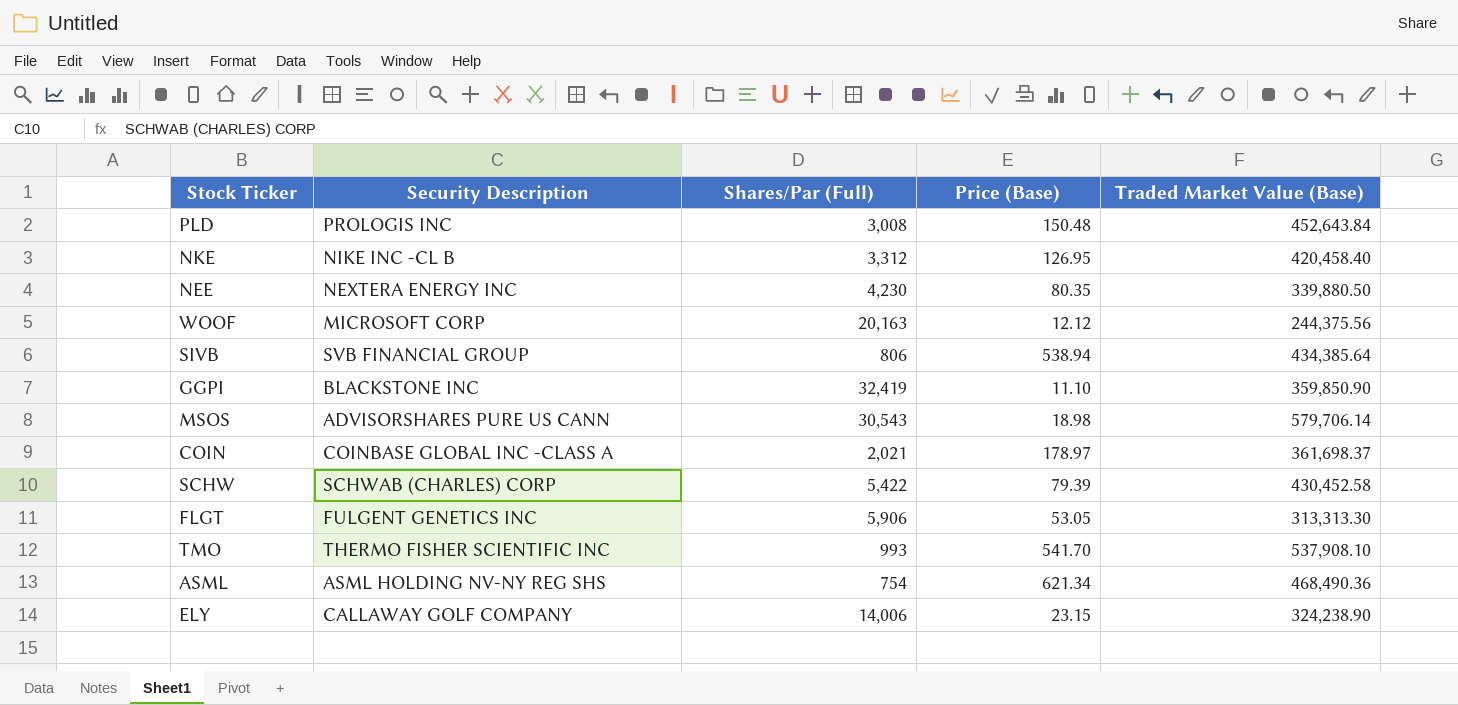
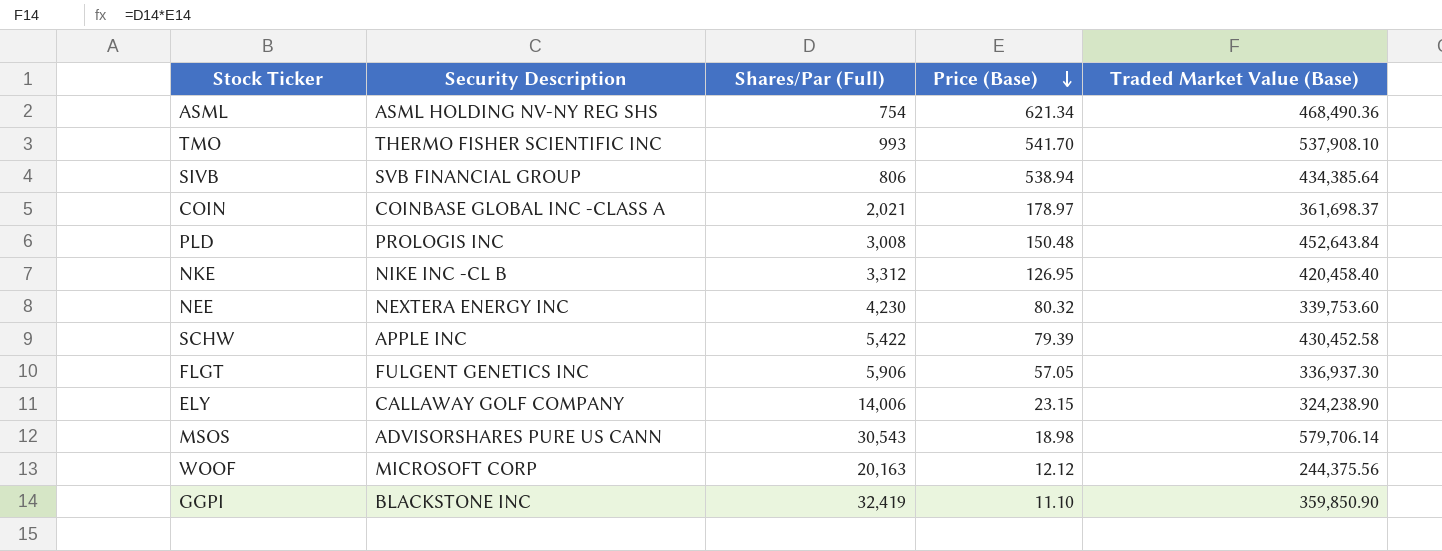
row order: none -> Price (Base) descending
NEE | Price (Base): 80.35 -> 80.32
NEE | Traded Market Value (Base): 339,880.50 -> 339,753.60
SCHW | Security Description: SCHWAB (CHARLES) CORP -> APPLE INC
FLGT | Price (Base): 53.05 -> 57.05
FLGT | Traded Market Value (Base): 313,313.30 -> 336,937.30

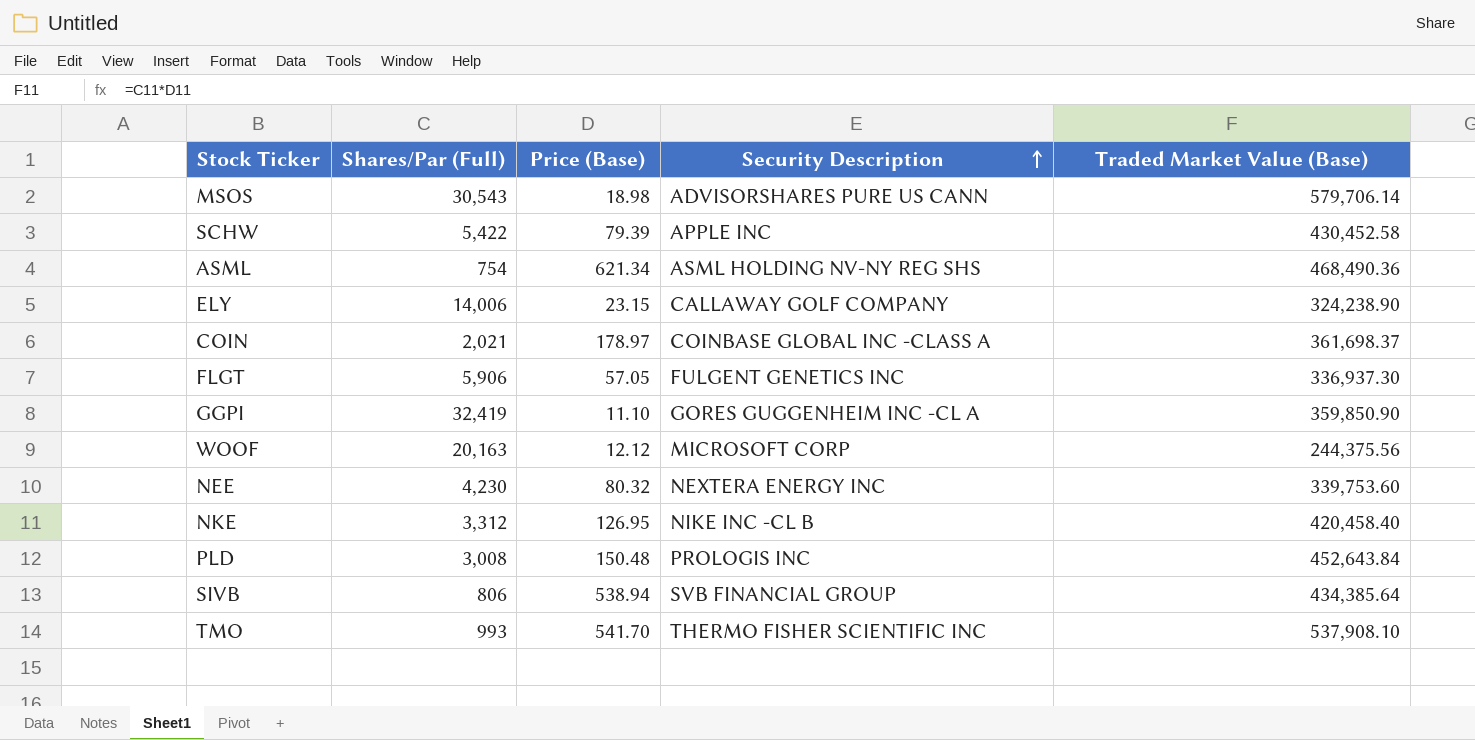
row order: Price (Base) descending -> Security Description ascending
column Security Description | position: 2 -> 4
GGPI | Security Description: BLACKSTONE INC -> GORES GUGGENHEIM INC -CL A

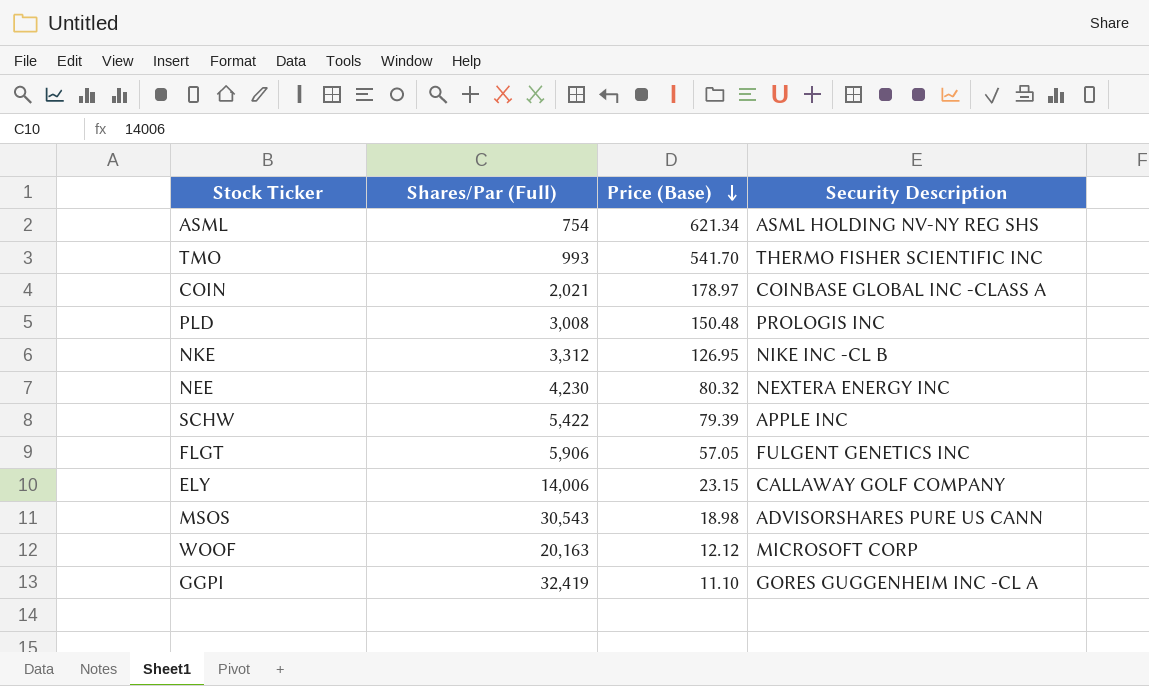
row order: Security Description ascending -> Price (Base) descending
column Traded Market Value (Base) | formula: [Shares/Par (Full)] * [Price (Base)] -> none
row SIVB: 806 | 538.94 | SVB FINANCIAL GROUP | 434,385.64 -> none

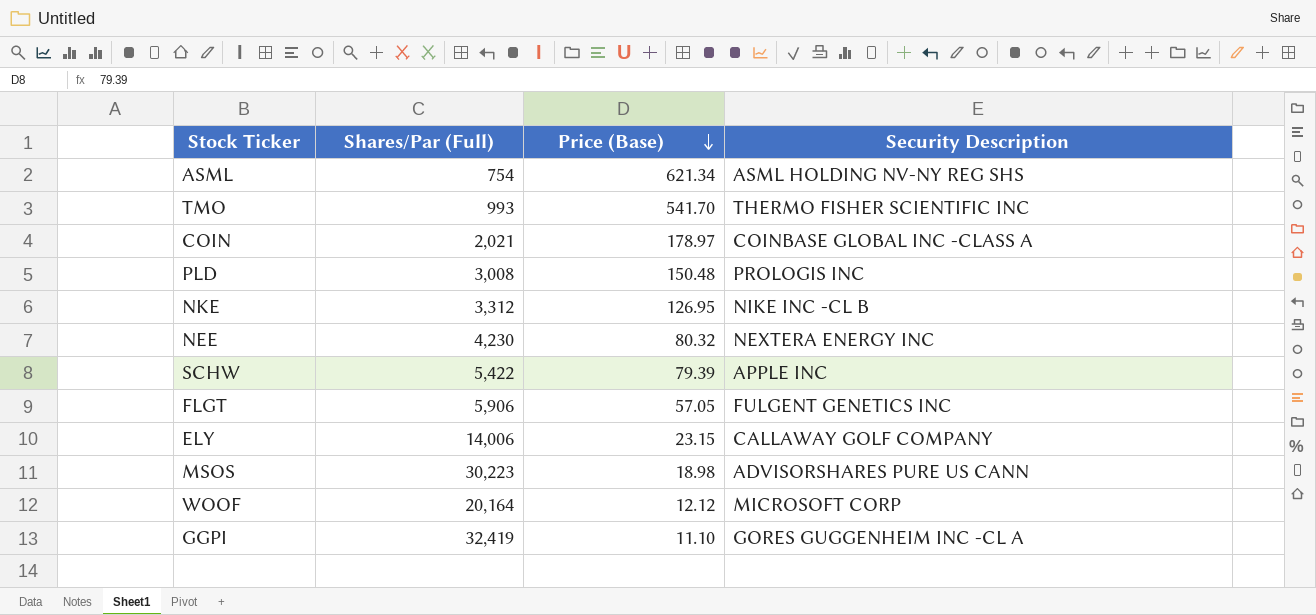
MSOS | Shares/Par (Full): 30,543 -> 30,223
WOOF | Shares/Par (Full): 20,163 -> 20,164

